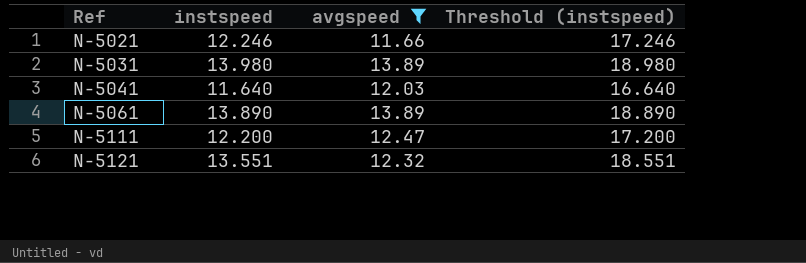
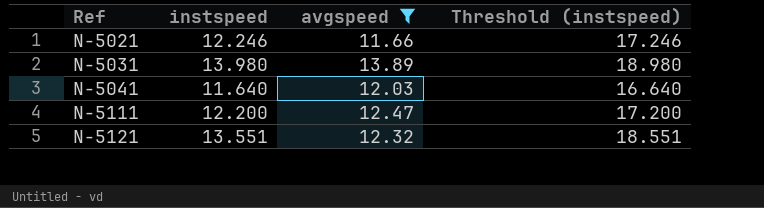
row N-5061: 13.890 | 13.89 | 18.890 -> none

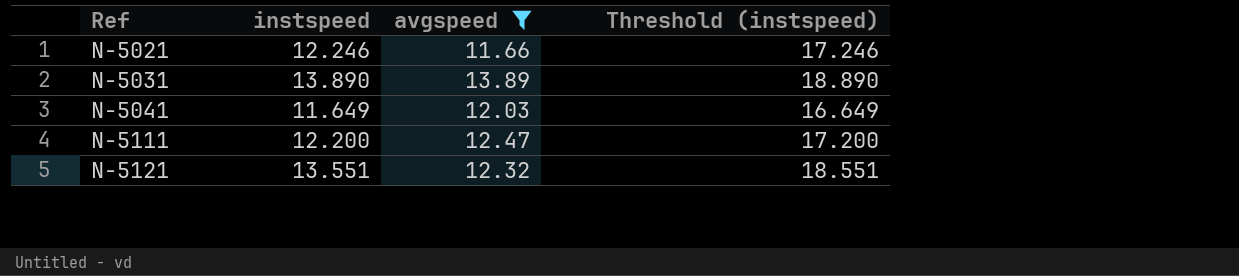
N-5031 | instspeed: 13.980 -> 13.890
N-5031 | Threshold (instspeed): 18.980 -> 18.890
N-5041 | instspeed: 11.640 -> 11.649
N-5041 | Threshold (instspeed): 16.640 -> 16.649

